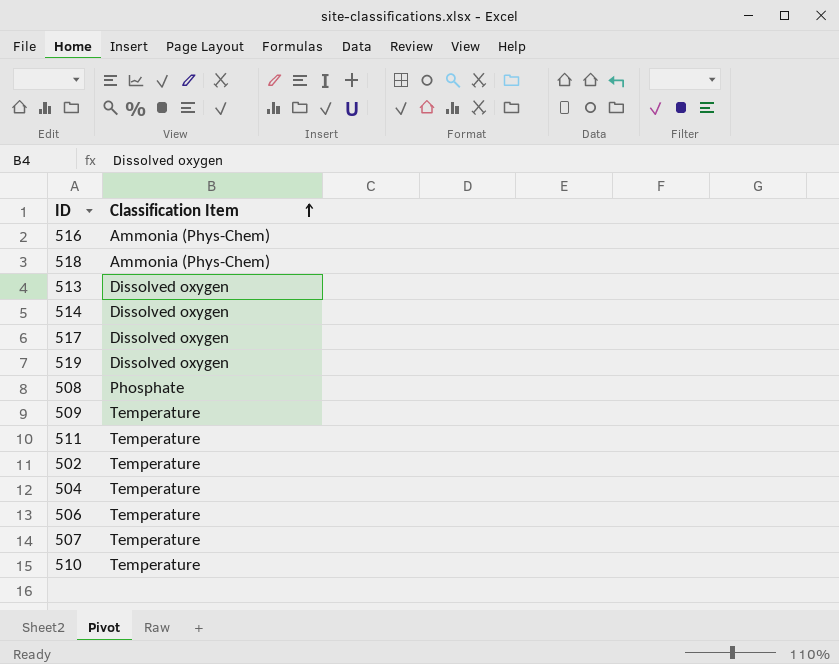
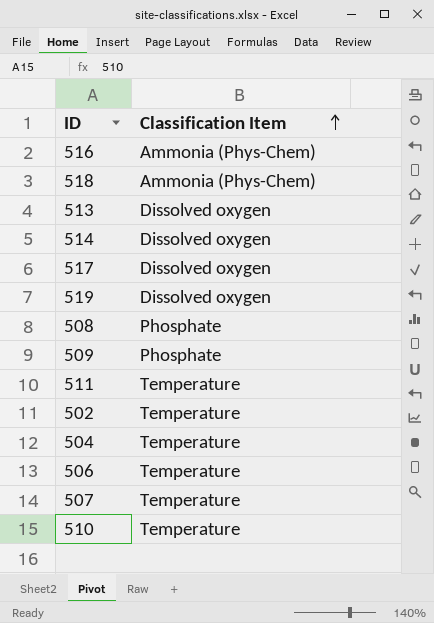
509 | Classification Item: Temperature -> Phosphate

